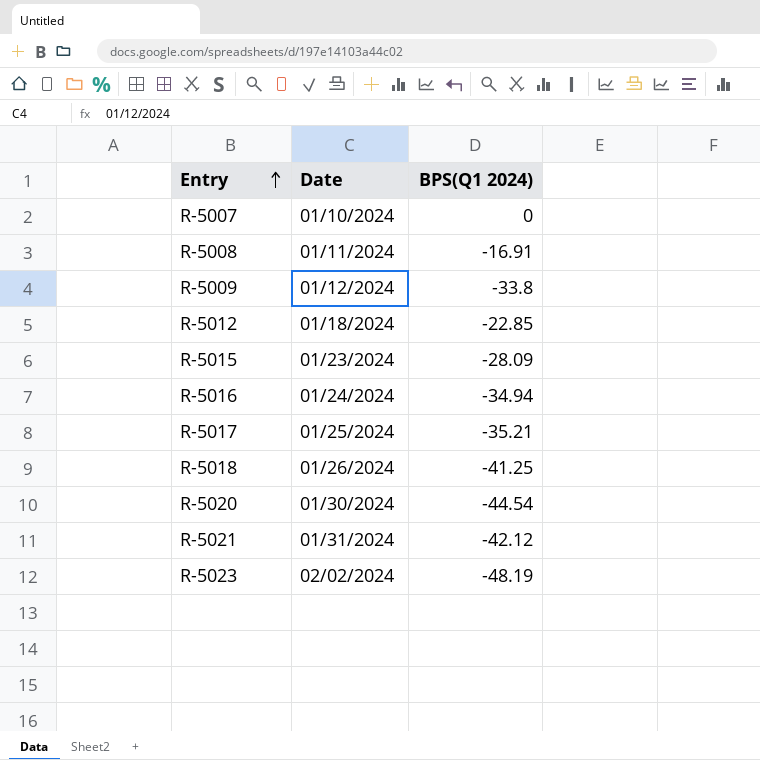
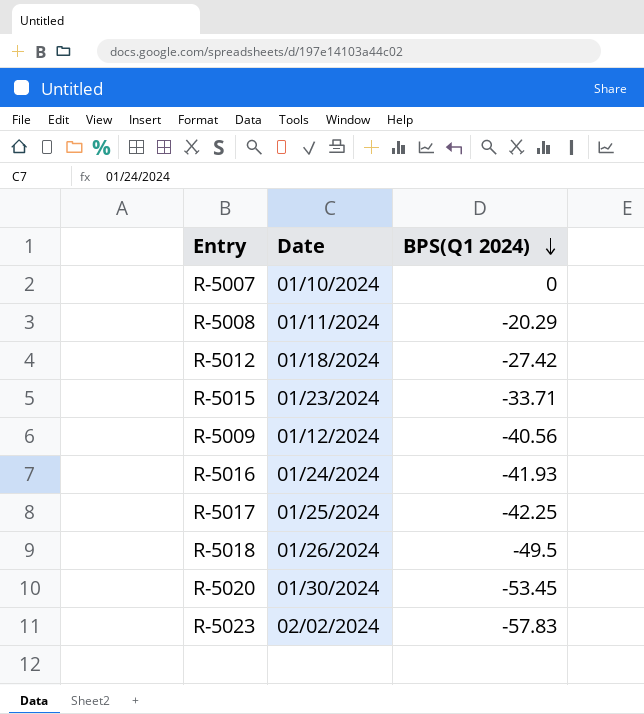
row order: Entry ascending -> BPS(Q1 2024) descending
row R-5021: 01/31/2024 | -42.12 -> none
R-5008 | BPS(Q1 2024): -16.91 -> -20.29
R-5012 | BPS(Q1 2024): -22.85 -> -27.42
R-5015 | BPS(Q1 2024): -28.09 -> -33.71
R-5009 | BPS(Q1 2024): -33.8 -> -40.56
R-5016 | BPS(Q1 2024): -34.94 -> -41.93
R-5017 | BPS(Q1 2024): -35.21 -> -42.25
R-5018 | BPS(Q1 2024): -41.25 -> -49.5
R-5020 | BPS(Q1 2024): -44.54 -> -53.45
R-5023 | BPS(Q1 2024): -48.19 -> -57.83

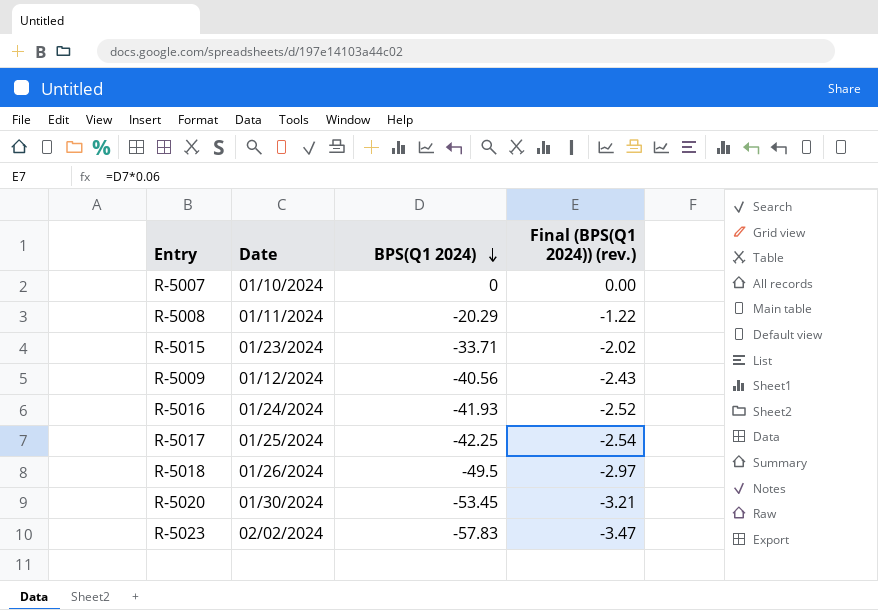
column Final (BPS(Q1 2024)) (rev.) | formula: none -> [BPS(Q1 2024)] * 0.06
row R-5012: 01/18/2024 | -27.42 -> none

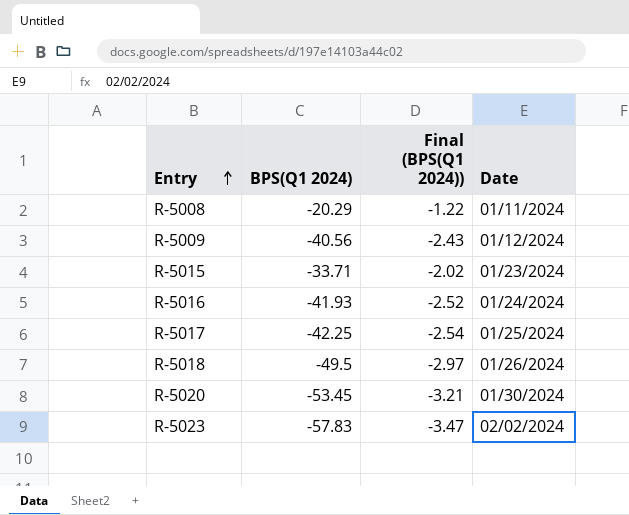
row order: BPS(Q1 2024) descending -> Entry ascending
column name: Final (BPS(Q1 2024)) (rev.) -> Final (BPS(Q1 2024))
column Date | position: 2 -> 4
row R-5007: 01/10/2024 | 0 | 0.00 -> none

